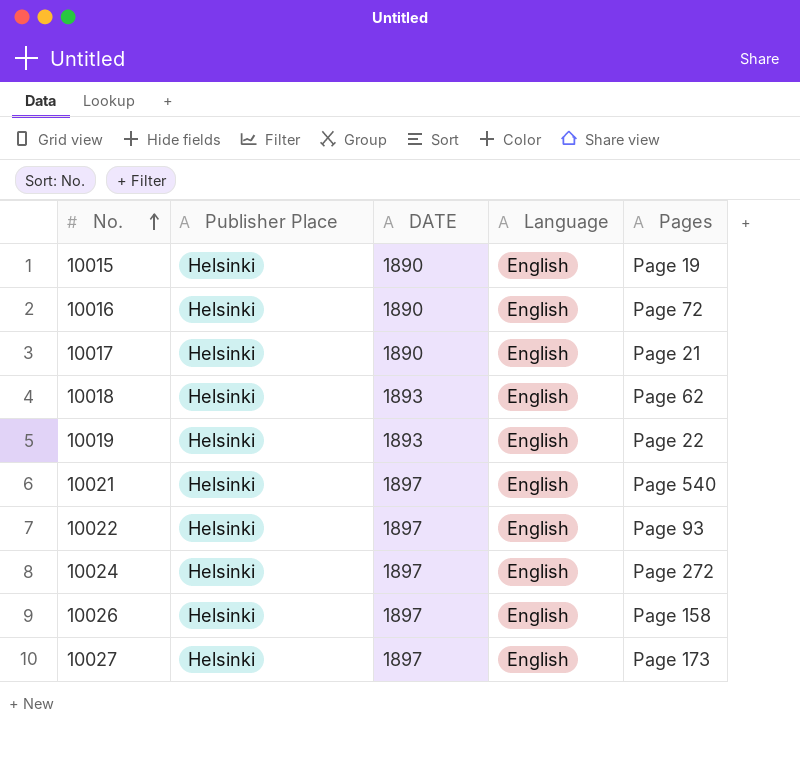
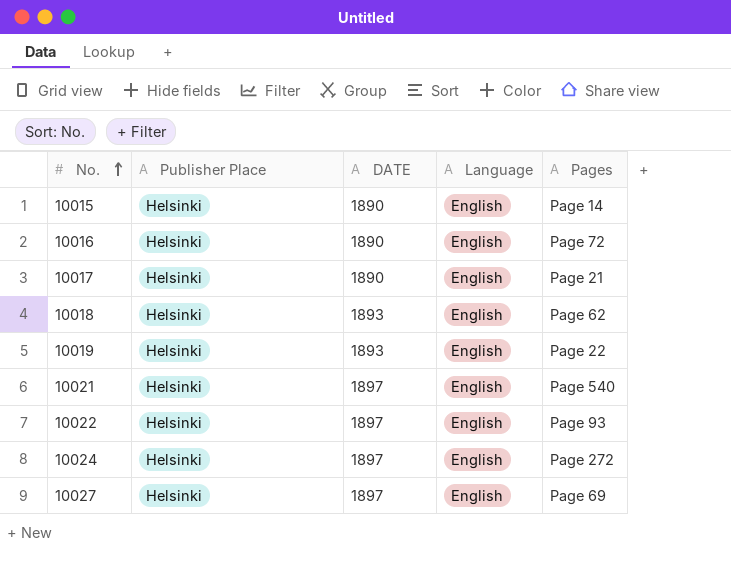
row 10026: Helsinki | 1897 | English | Page 158 -> none
10015 | Pages: Page 19 -> Page 14
10027 | Pages: Page 173 -> Page 69

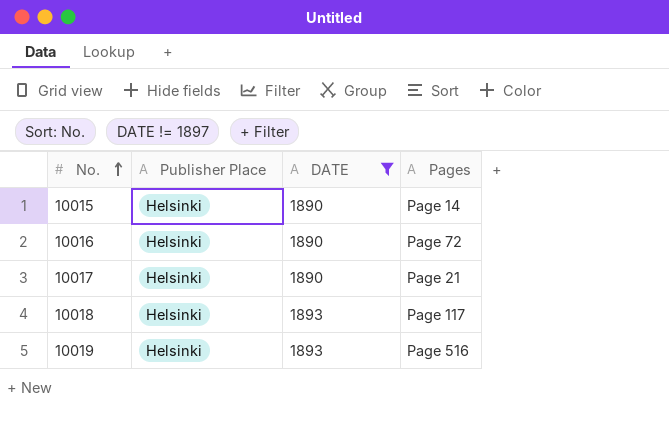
filter: none -> DATE != 1897
column Language | position: 4 -> none
10018 | Pages: Page 62 -> Page 117
10019 | Pages: Page 22 -> Page 516

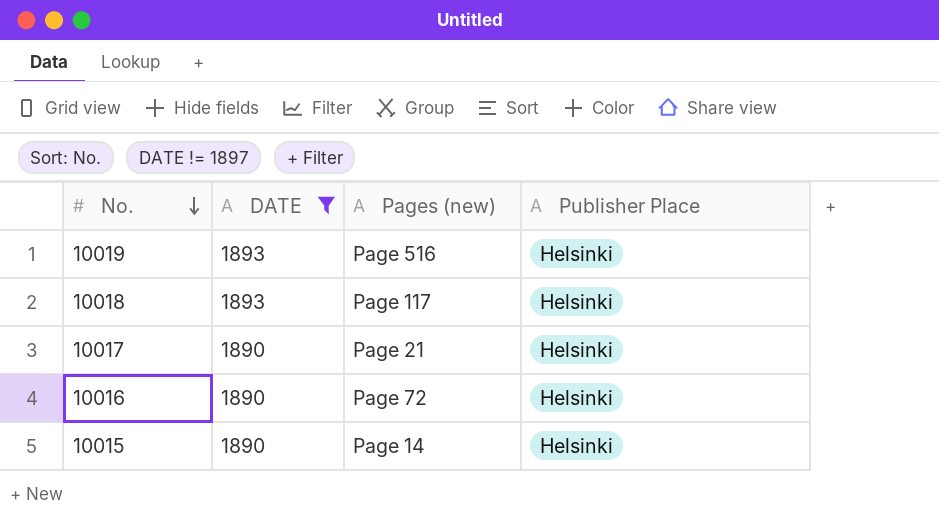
row order: No. ascending -> No. descending
column name: Pages -> Pages (new)
column Publisher Place | position: 2 -> 4

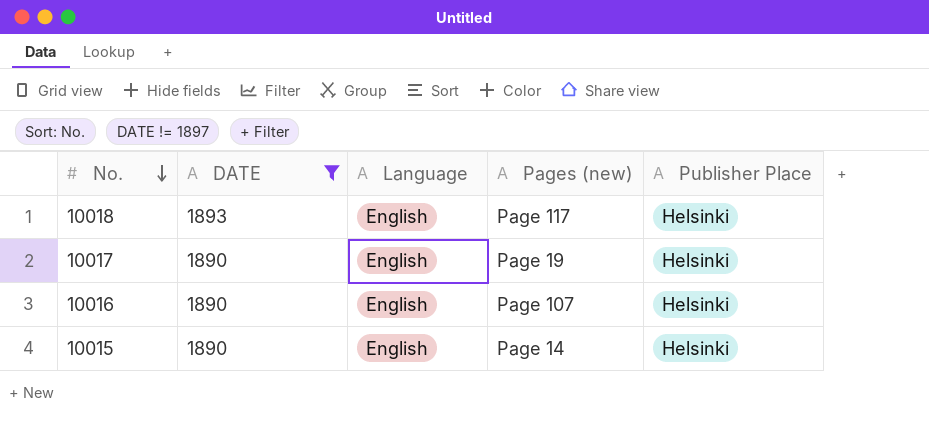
column Language | position: none -> 3
row 10019: 1893 | Page 516 | Helsinki -> none
10017 | Pages (new): Page 21 -> Page 19
10016 | Pages (new): Page 72 -> Page 107

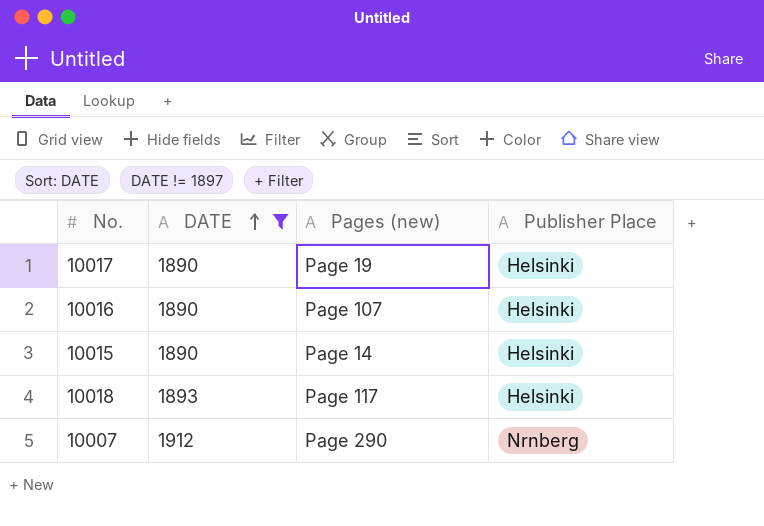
row order: No. descending -> DATE ascending
column Language | position: 3 -> none
row 10007: none -> 1912 | Page 290 | Nrnberg

